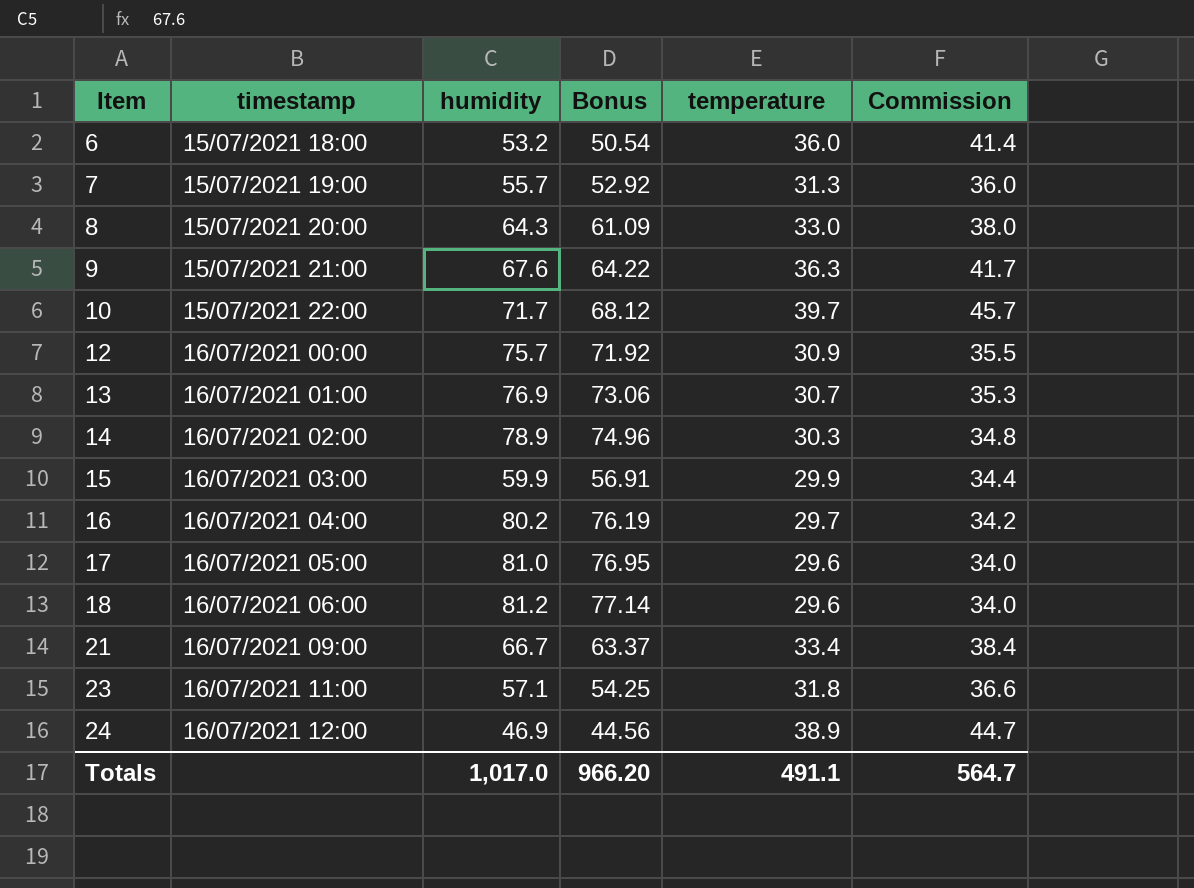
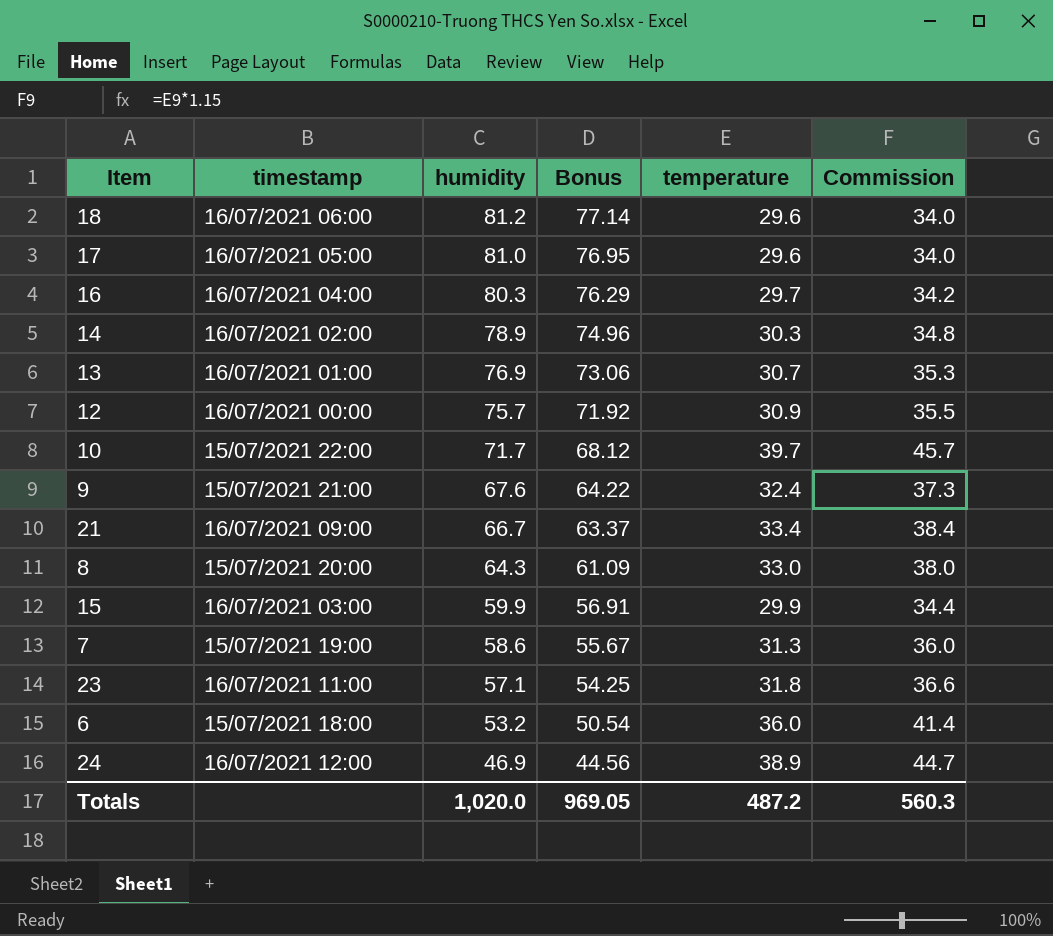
row order: Item ascending -> humidity descending
16 | humidity: 80.2 -> 80.3
16 | Bonus: 76.19 -> 76.29
9 | temperature: 36.3 -> 32.4
9 | Commission: 41.7 -> 37.3
7 | humidity: 55.7 -> 58.6
7 | Bonus: 52.92 -> 55.67
Totals | humidity: 1,017.0 -> 1,020.0
Totals | Bonus: 966.20 -> 969.05
Totals | temperature: 491.1 -> 487.2
Totals | Commission: 564.7 -> 560.3

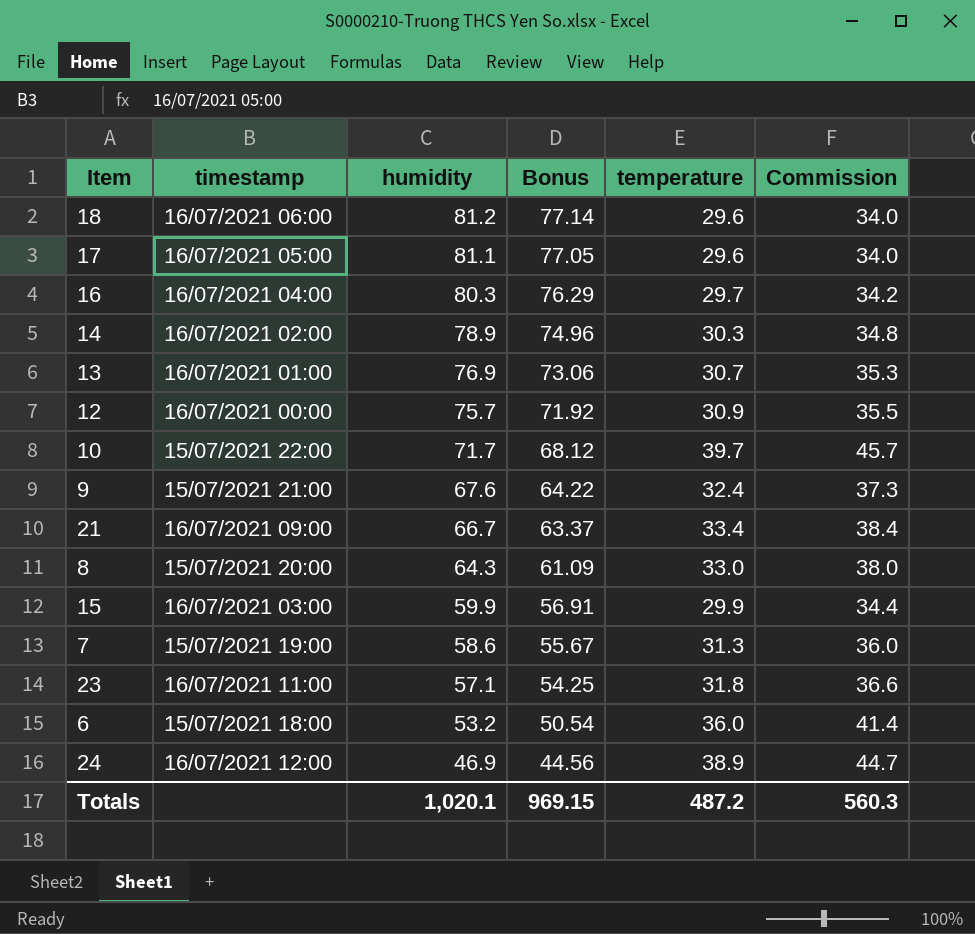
17 | humidity: 81.0 -> 81.1
17 | Bonus: 76.95 -> 77.05
Totals | humidity: 1,020.0 -> 1,020.1
Totals | Bonus: 969.05 -> 969.15

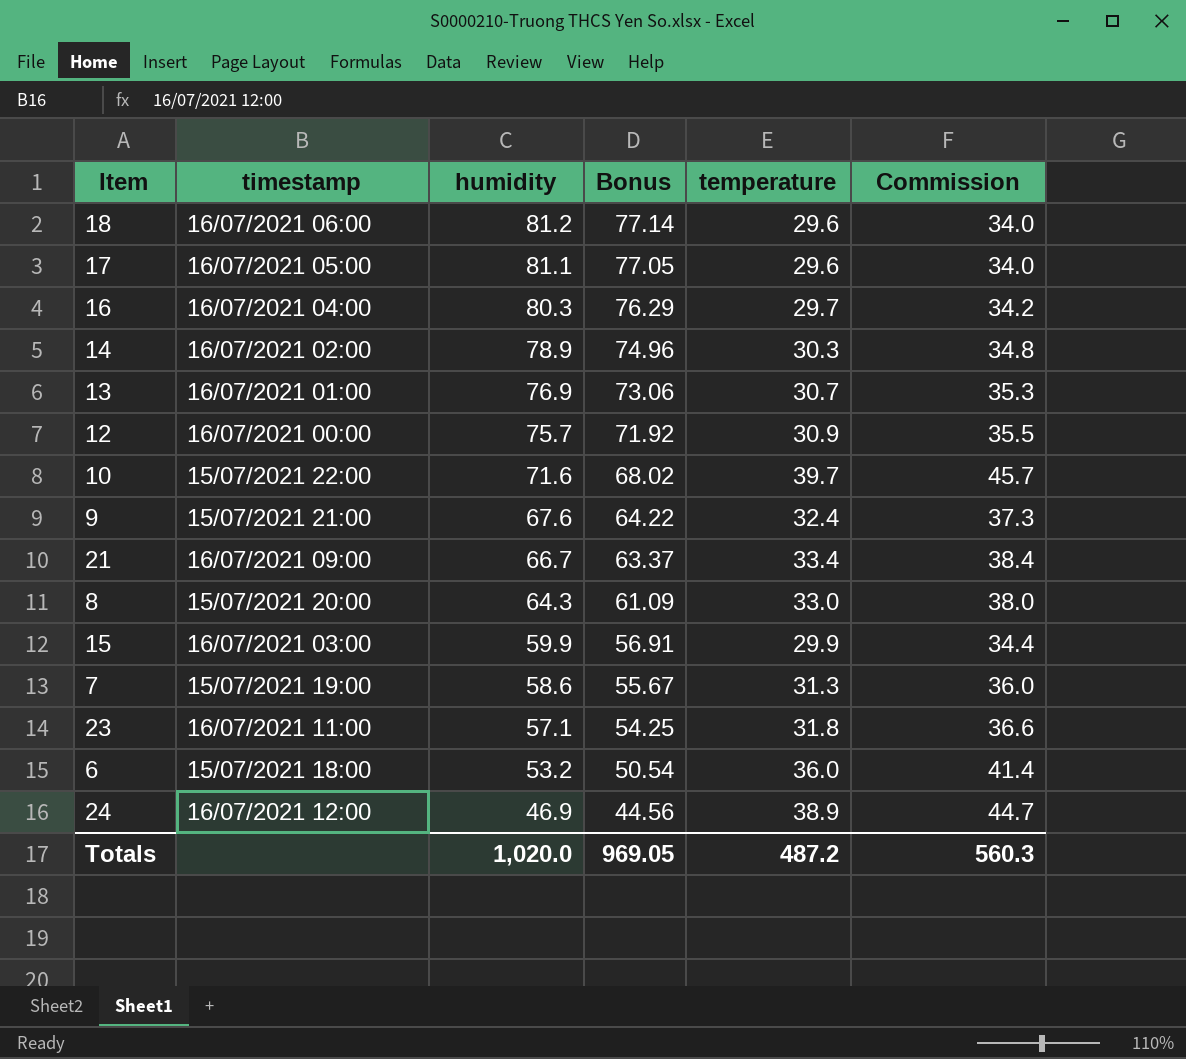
10 | humidity: 71.7 -> 71.6
10 | Bonus: 68.12 -> 68.02
Totals | humidity: 1,020.1 -> 1,020.0
Totals | Bonus: 969.15 -> 969.05

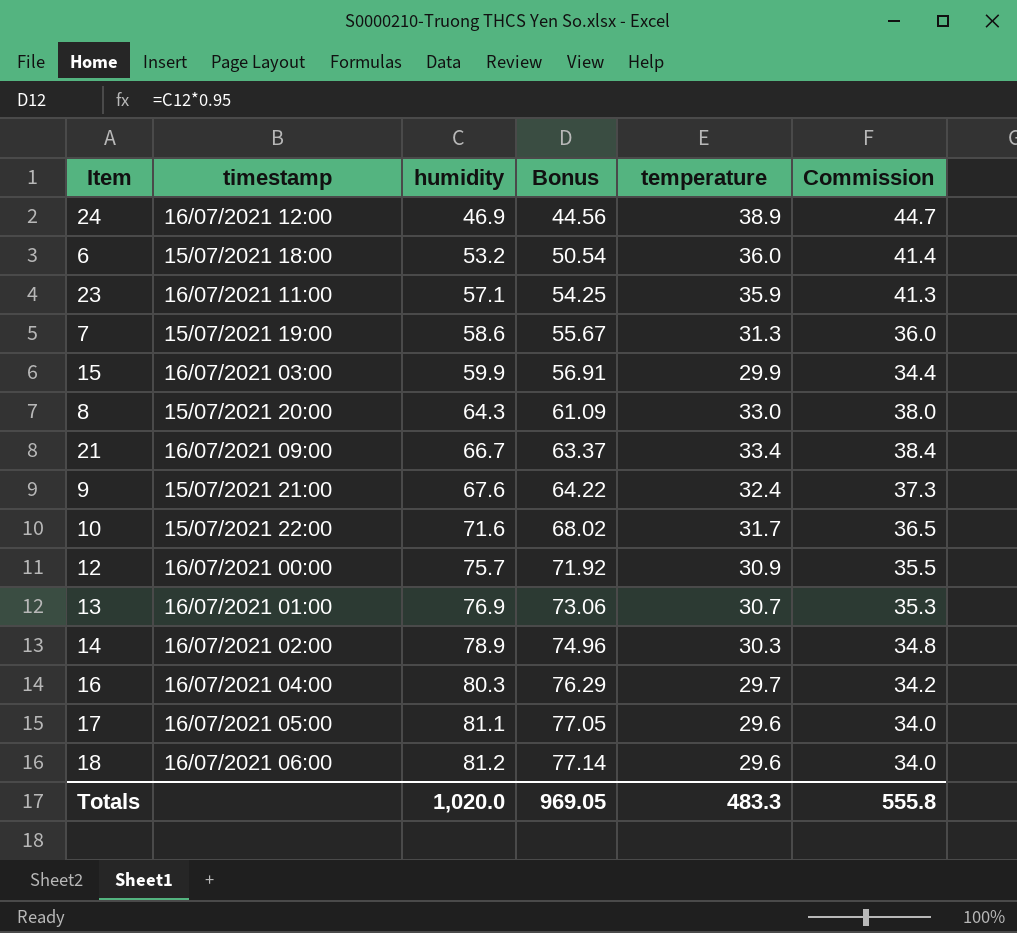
row order: humidity descending -> humidity ascending
23 | temperature: 31.8 -> 35.9
23 | Commission: 36.6 -> 41.3
10 | temperature: 39.7 -> 31.7
10 | Commission: 45.7 -> 36.5
Totals | temperature: 487.2 -> 483.3
Totals | Commission: 560.3 -> 555.8

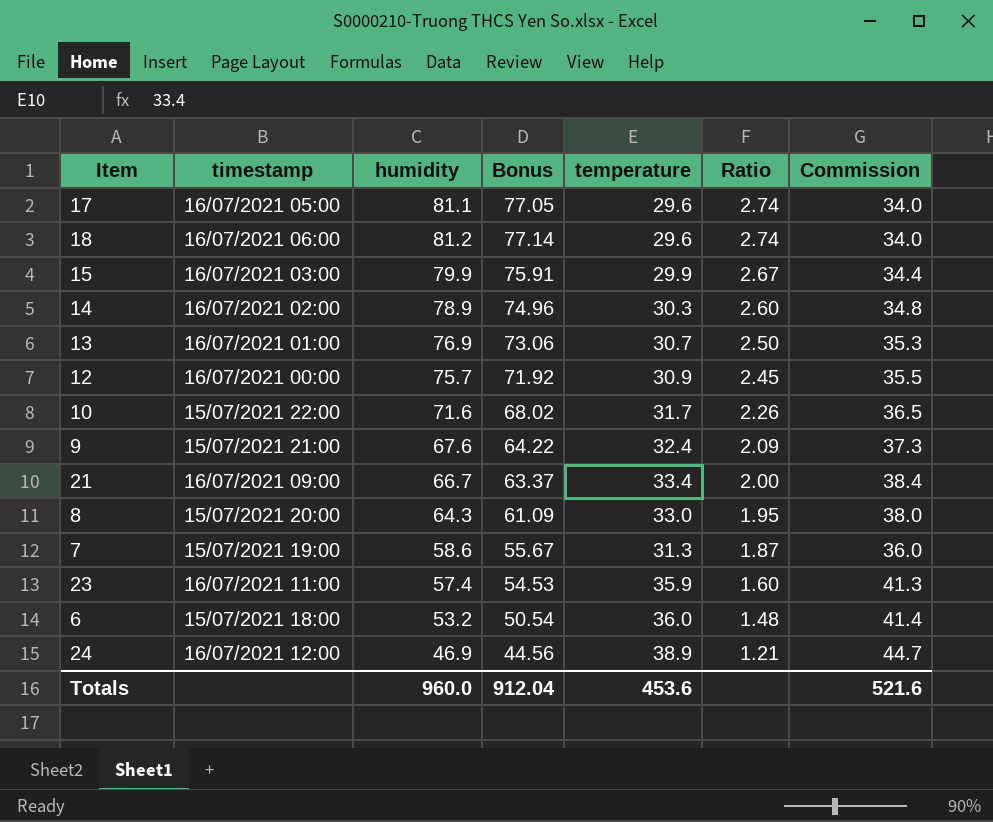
row order: humidity ascending -> Ratio descending
column Ratio | formula: none -> [humidity] / [temperature]
row 16: 16/07/2021 04:00 | 80.3 | 76.29 | 29.7 | 34.2 -> none
15 | humidity: 59.9 -> 79.9
15 | Bonus: 56.91 -> 75.91
23 | humidity: 57.1 -> 57.4
23 | Bonus: 54.25 -> 54.53
Totals | humidity: 1,020.0 -> 960.0
Totals | Bonus: 969.05 -> 912.04
Totals | temperature: 483.3 -> 453.6
Totals | Commission: 555.8 -> 521.6

